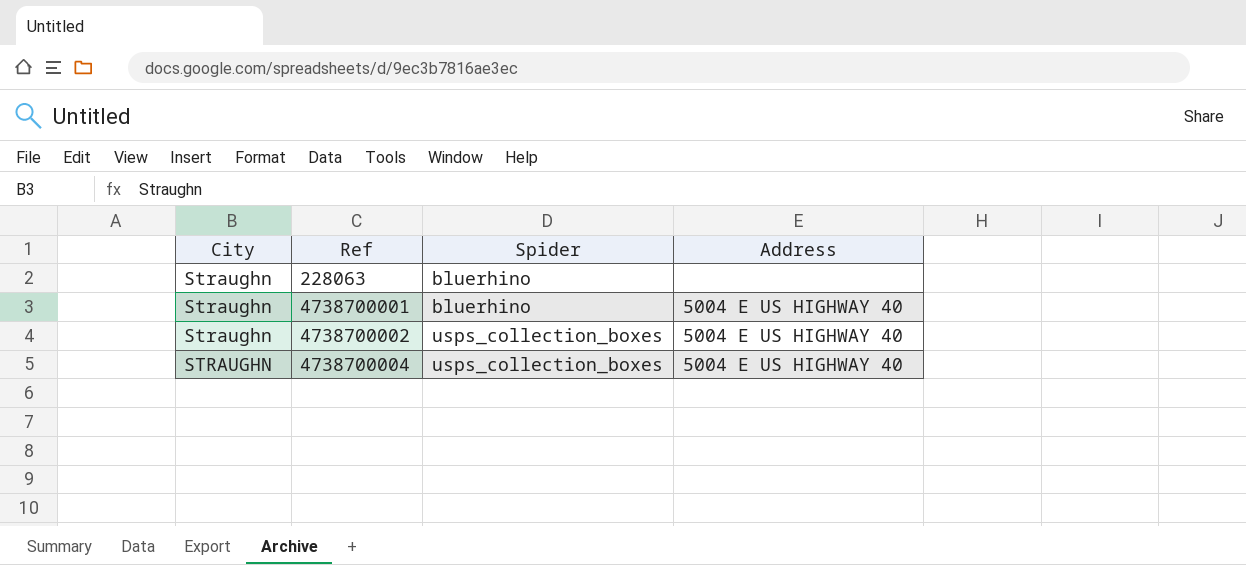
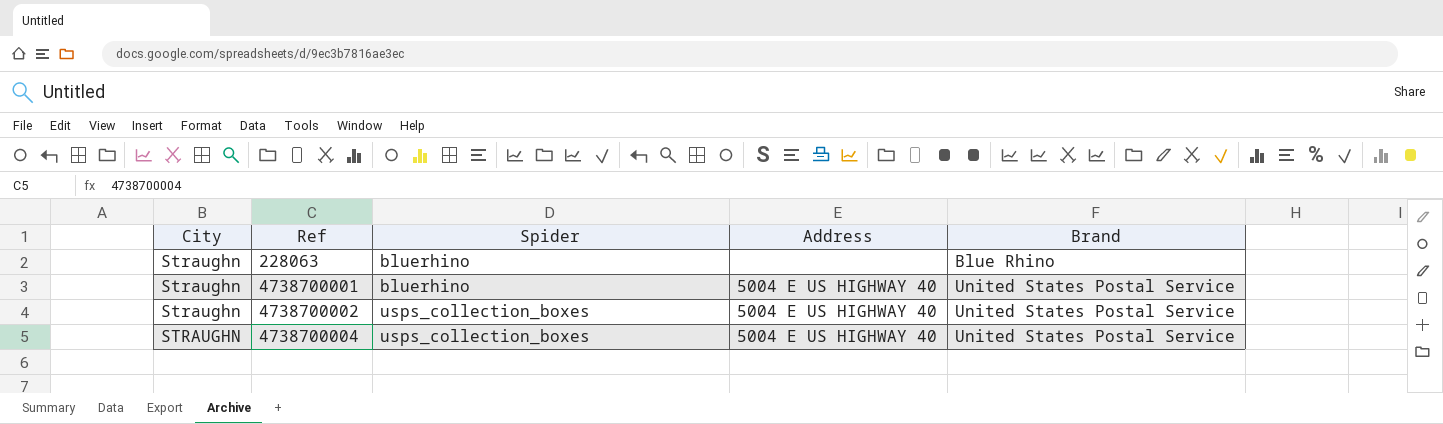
column Brand | position: none -> 5

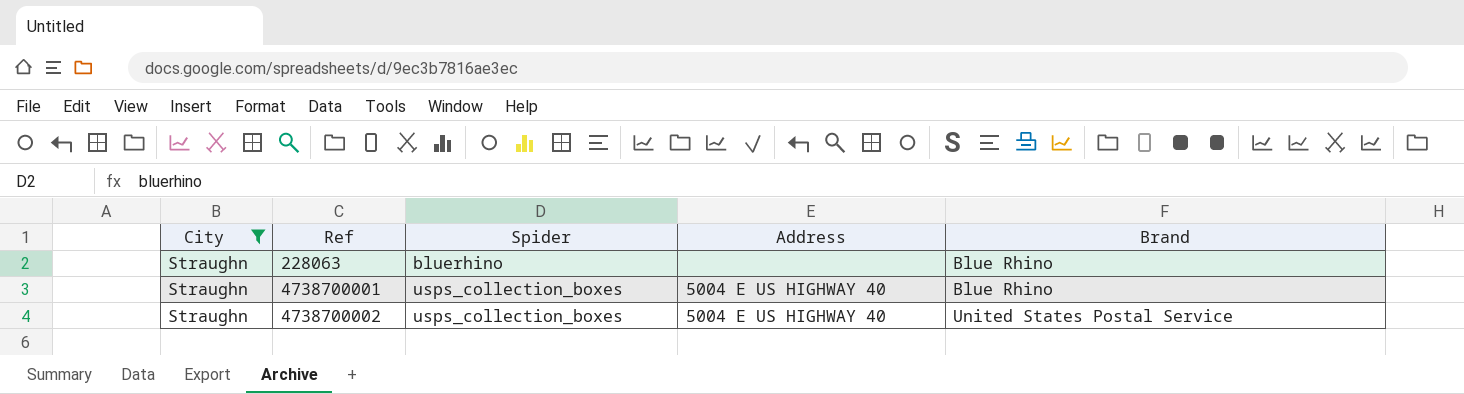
filter: none -> City = Straughn
4738700001 | Spider: bluerhino -> usps_collection_boxes
4738700001 | Brand: United States Postal Service -> Blue Rhino

